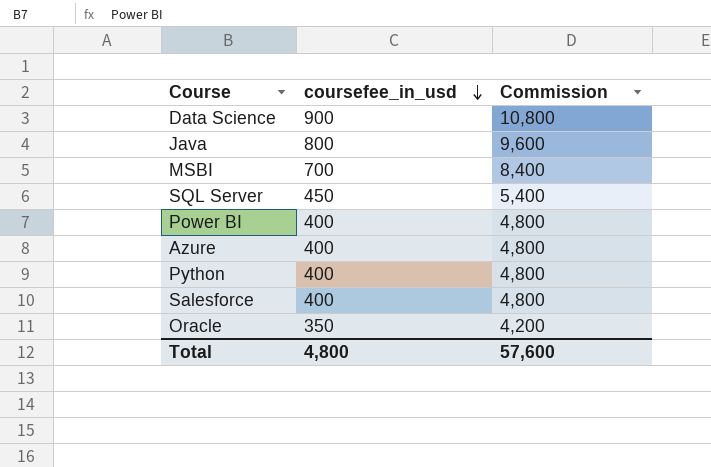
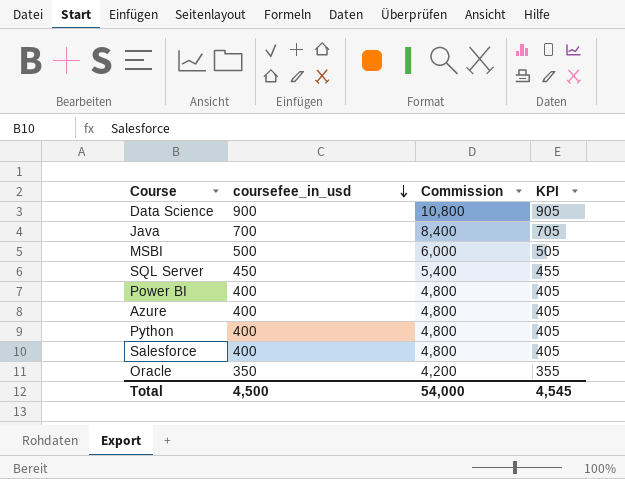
column KPI | formula: none -> [coursefee_in_usd] + 5
Java | coursefee_in_usd: 800 -> 700
Java | Commission: 9,600 -> 8,400
MSBI | coursefee_in_usd: 700 -> 500
MSBI | Commission: 8,400 -> 6,000
Total | coursefee_in_usd: 4,800 -> 4,500
Total | Commission: 57,600 -> 54,000

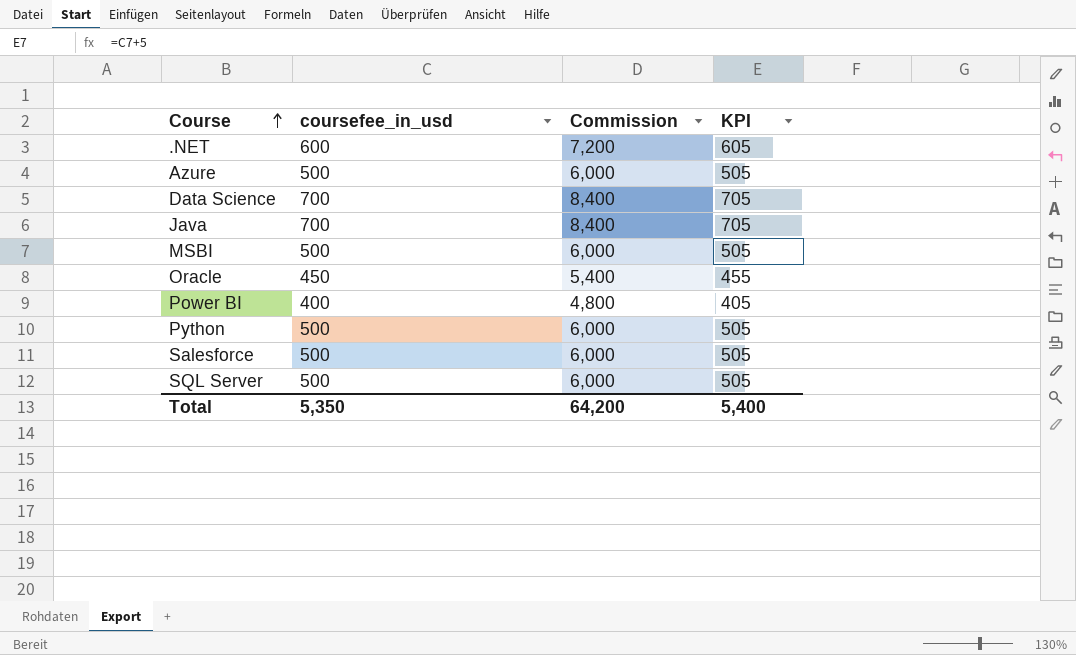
row order: coursefee_in_usd descending -> Course ascending
row .NET: none -> 600 | 7,200 | 605
Azure | coursefee_in_usd: 400 -> 500
Azure | Commission: 4,800 -> 6,000
Azure | KPI: 405 -> 505
Data Science | coursefee_in_usd: 900 -> 700
Data Science | Commission: 10,800 -> 8,400
Data Science | KPI: 905 -> 705
Oracle | coursefee_in_usd: 350 -> 450
Oracle | Commission: 4,200 -> 5,400
Oracle | KPI: 355 -> 455
Python | coursefee_in_usd: 400 -> 500
Python | Commission: 4,800 -> 6,000
Python | KPI: 405 -> 505
Salesforce | coursefee_in_usd: 400 -> 500
Salesforce | Commission: 4,800 -> 6,000
Salesforce | KPI: 405 -> 505
SQL Server | coursefee_in_usd: 450 -> 500
SQL Server | Commission: 5,400 -> 6,000
SQL Server | KPI: 455 -> 505
Total | coursefee_in_usd: 4,500 -> 5,350
Total | Commission: 54,000 -> 64,200
Total | KPI: 4,545 -> 5,400

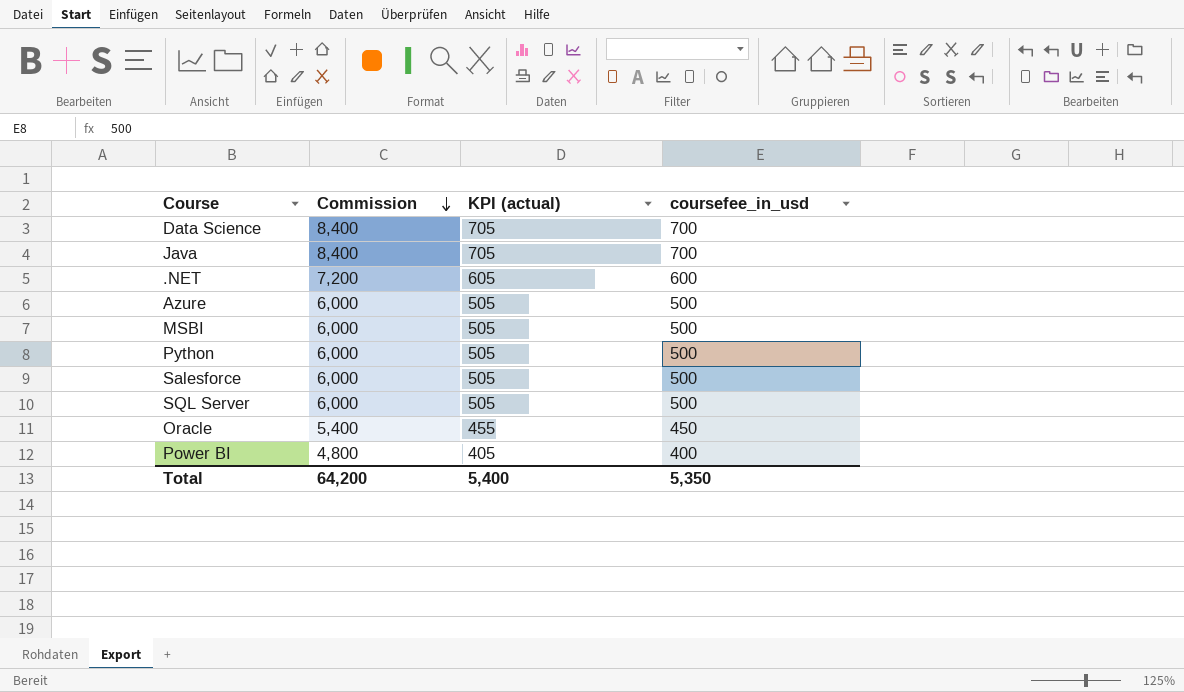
row order: Course ascending -> Commission descending
column name: KPI -> KPI (actual)
column coursefee_in_usd | position: 2 -> 4

